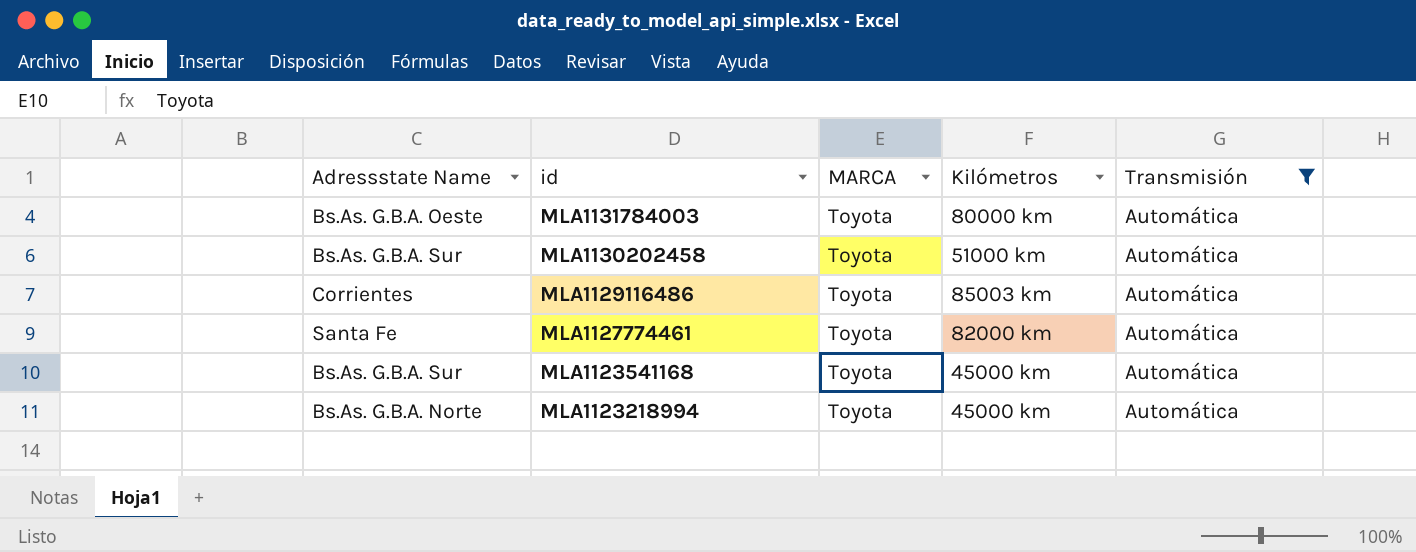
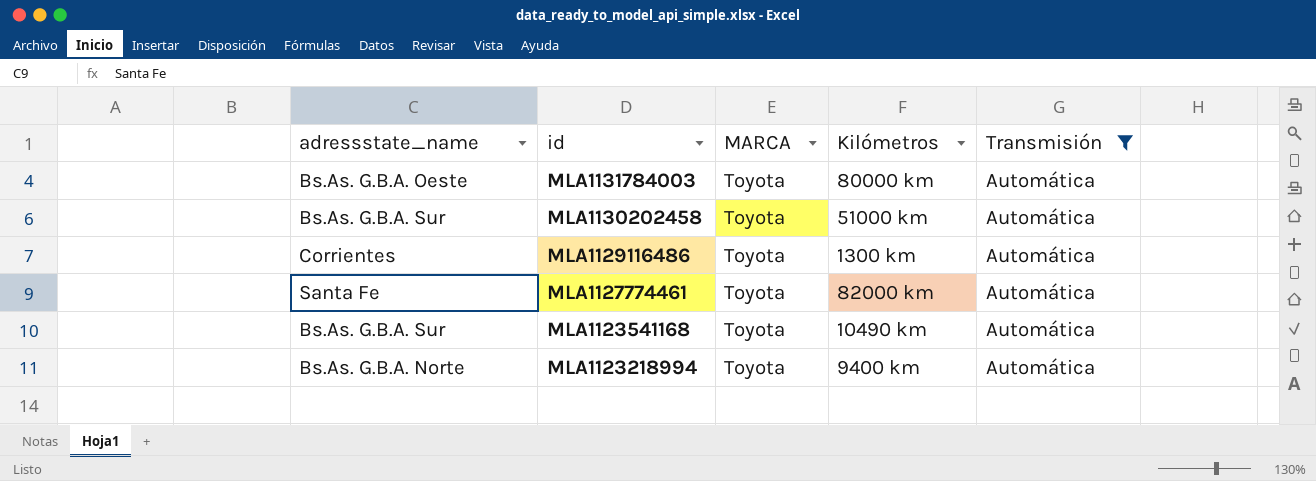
column name: Adressstate Name -> adressstate_name
MLA1129116486 | Kilómetros: 85003 km -> 1300 km
MLA1123541168 | Kilómetros: 45000 km -> 10490 km
MLA1123218994 | Kilómetros: 45000 km -> 9400 km

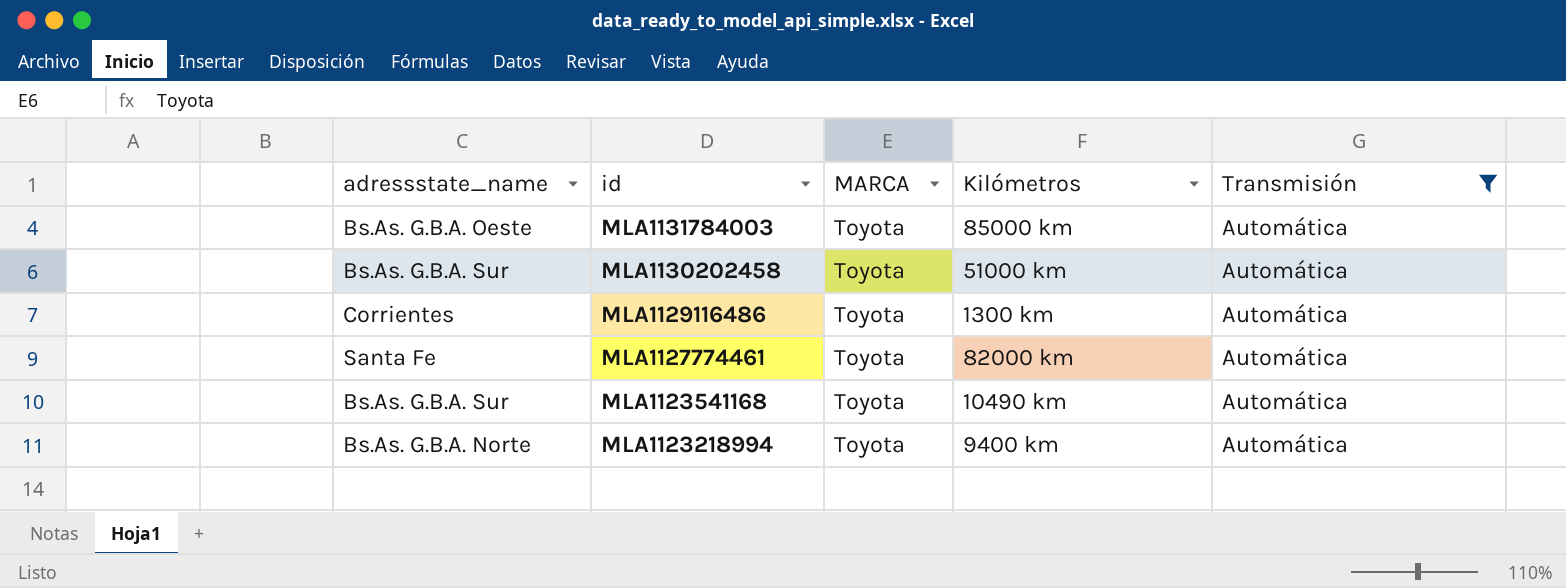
MLA1131784003 | Kilómetros: 80000 km -> 85000 km

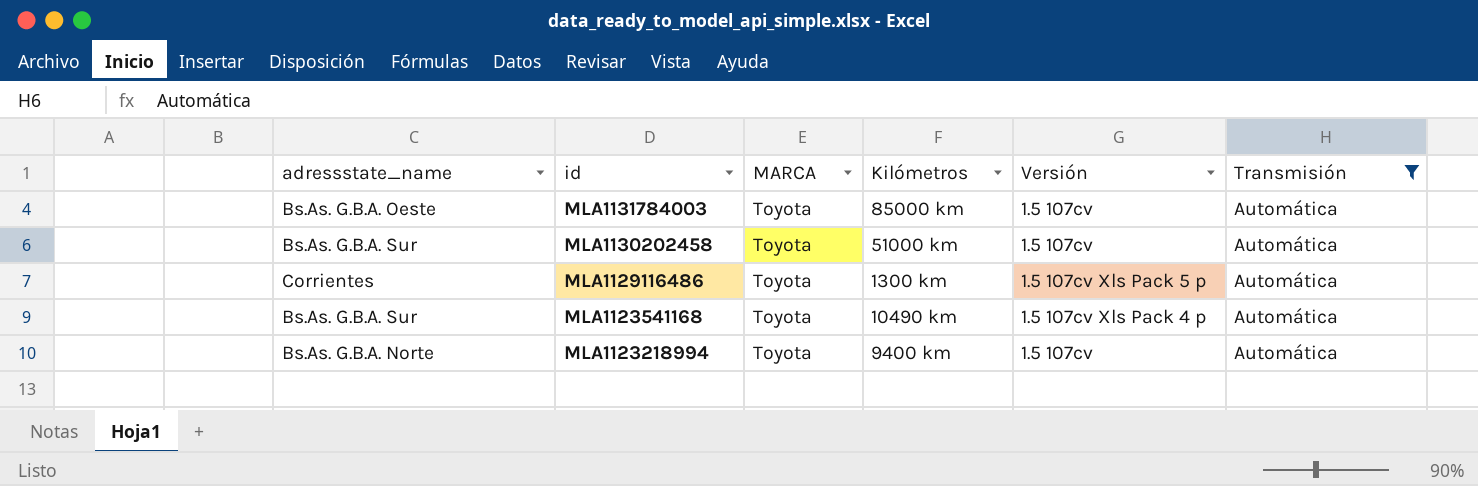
column Versión | position: none -> 5
row MLA1127774461: Santa Fe | Toyota | 82000 km | Automática -> none

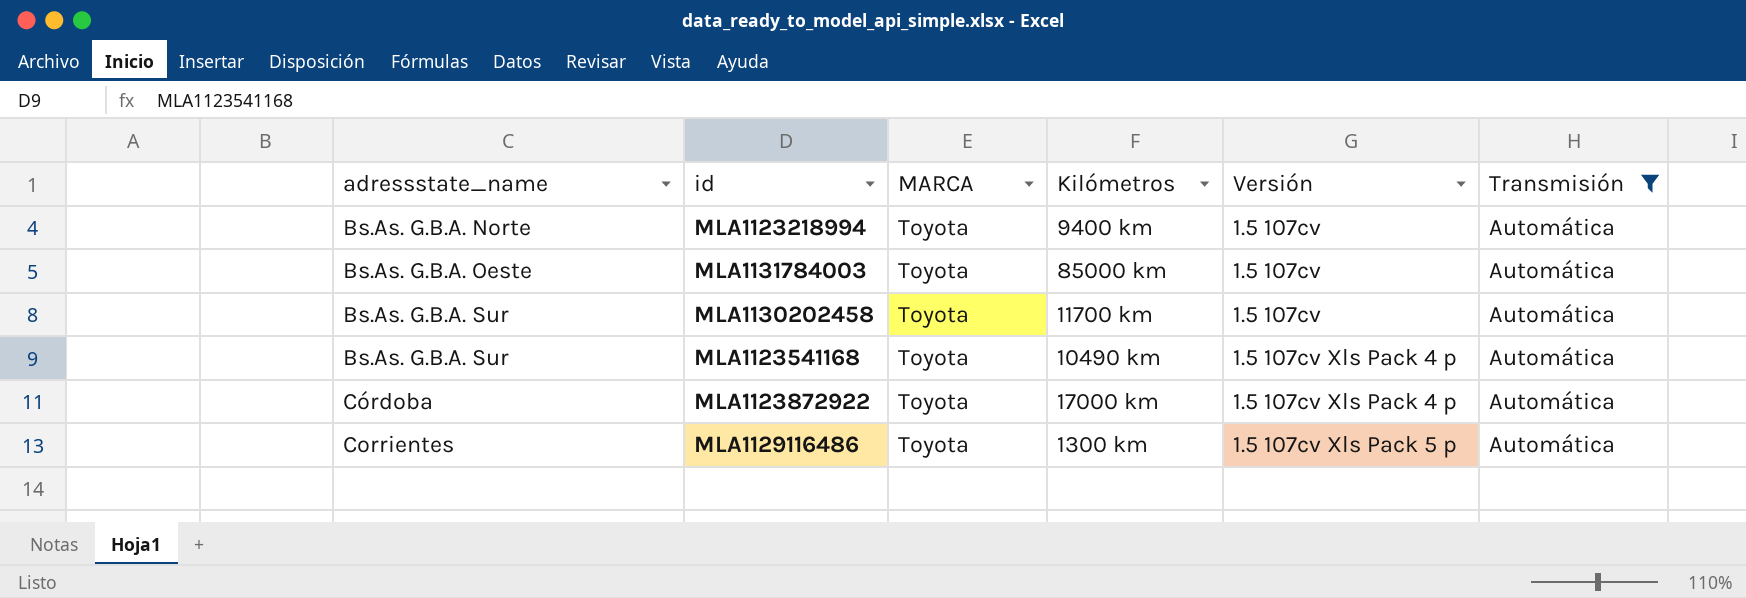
row order: id descending -> adressstate_name ascending
MLA1130202458 | Kilómetros: 51000 km -> 11700 km
row MLA1123872922: none -> Córdoba | Toyota | 17000 km | 1.5 107cv Xls Pack 4 p | Automática

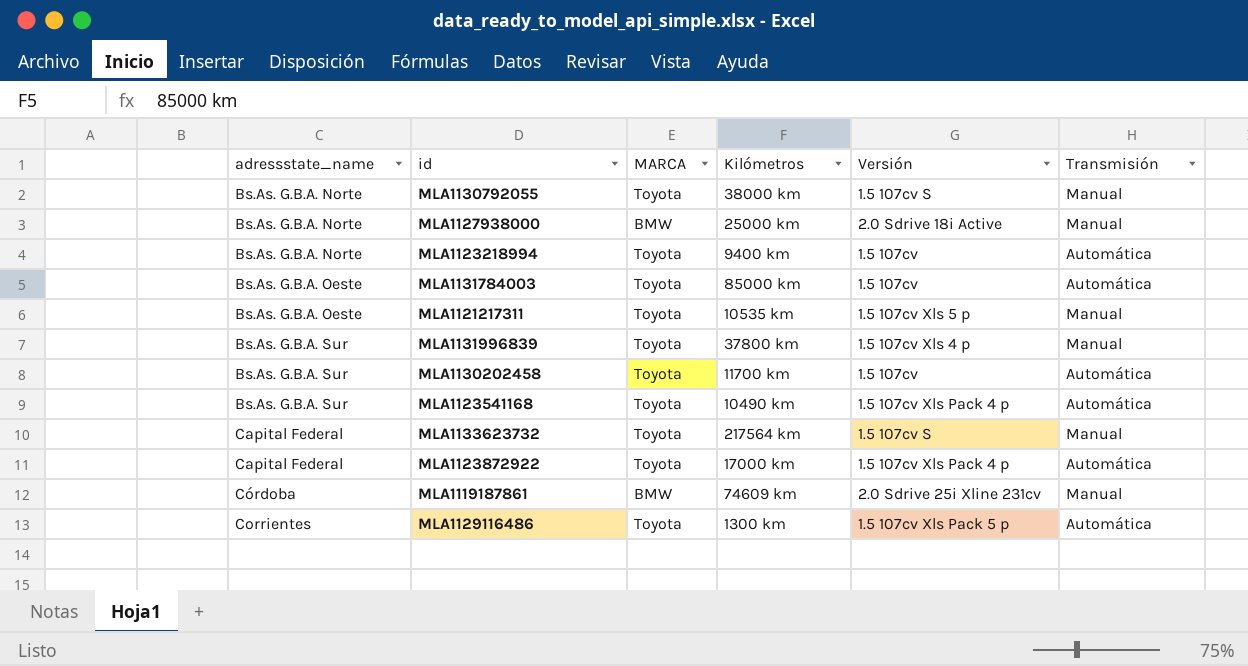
filter: Transmisión = Automática -> none
MLA1123872922 | adressstate_name: Córdoba -> Capital Federal

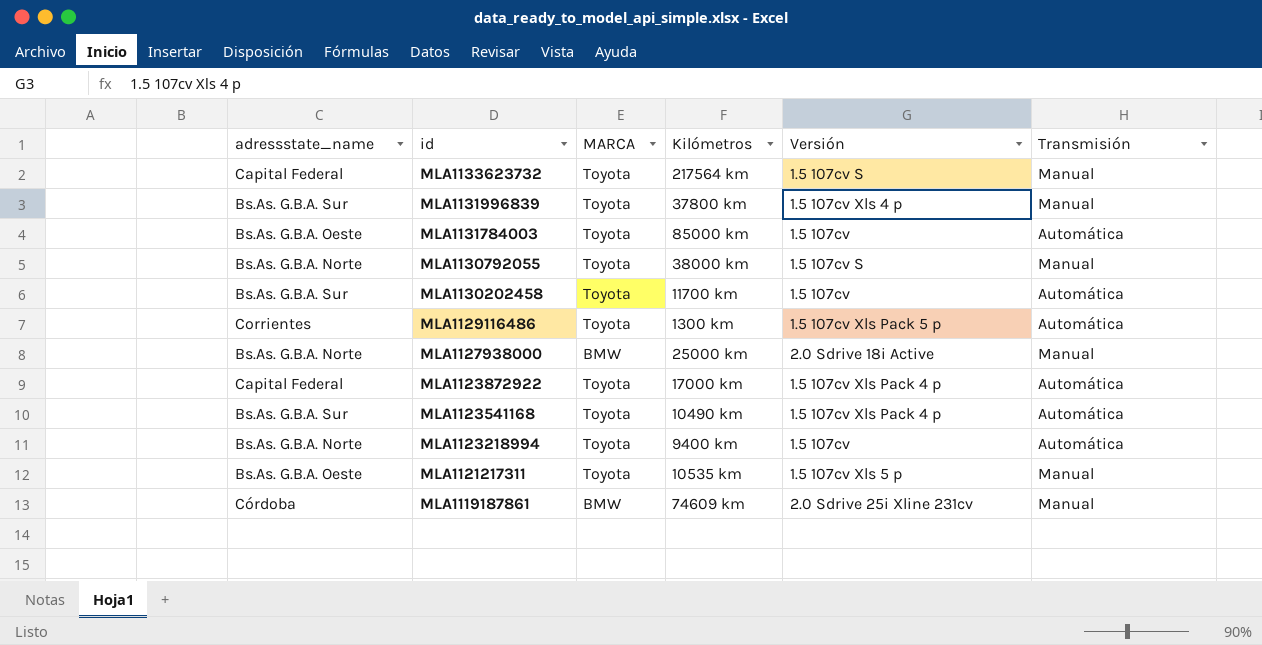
row order: adressstate_name ascending -> id descending

